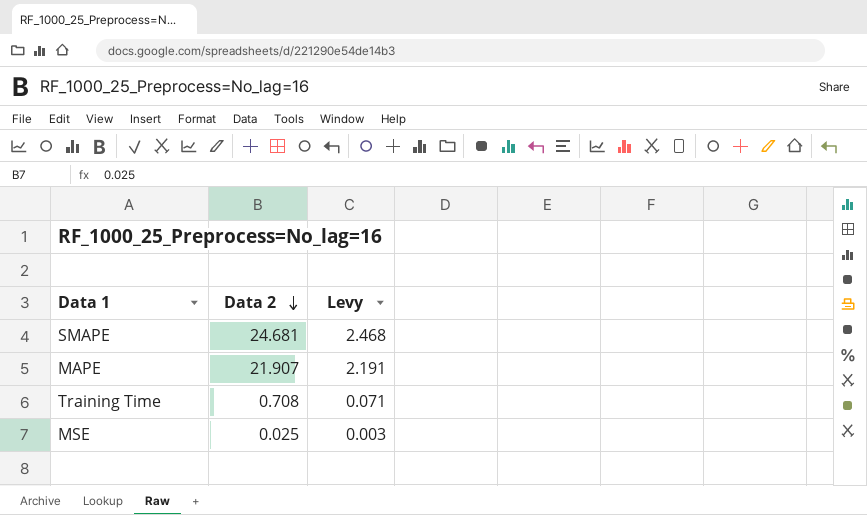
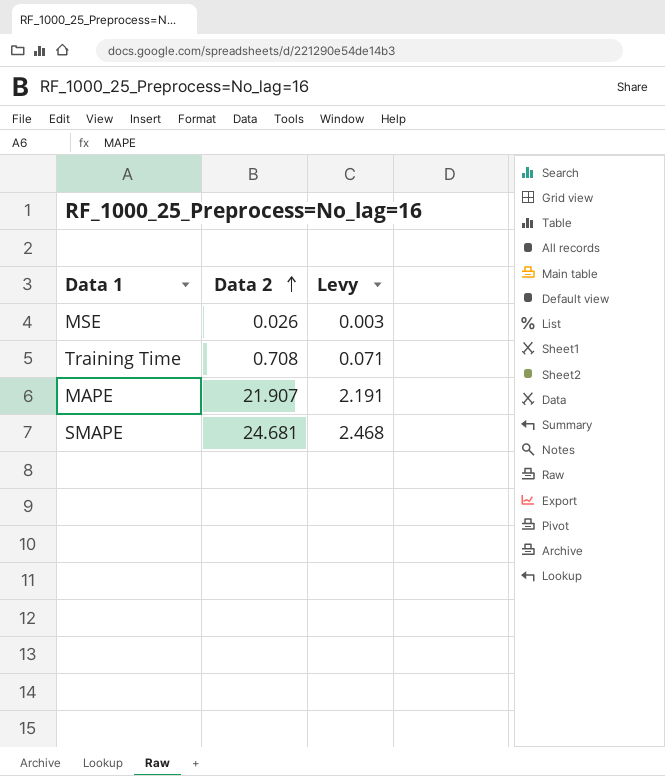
row order: Data 2 descending -> Data 2 ascending
MSE | Data 2: 0.025 -> 0.026

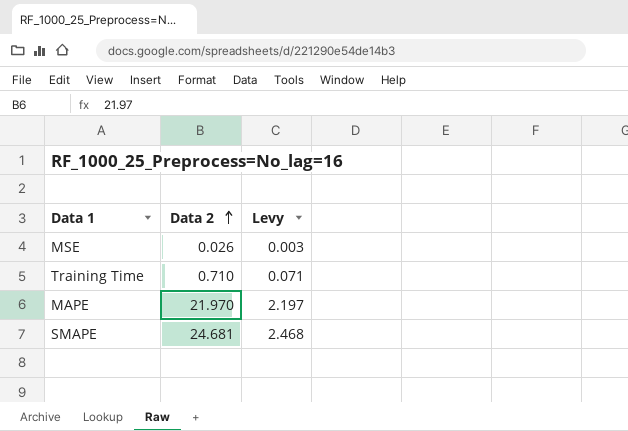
Training Time | Data 2: 0.708 -> 0.710
MAPE | Data 2: 21.907 -> 21.970
MAPE | Levy: 2.191 -> 2.197

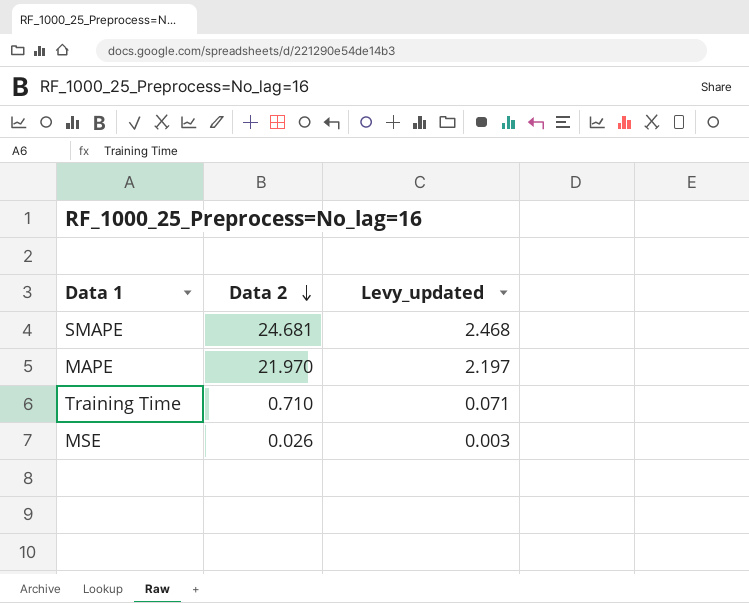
row order: Data 2 ascending -> Data 2 descending
column name: Levy -> Levy_updated

